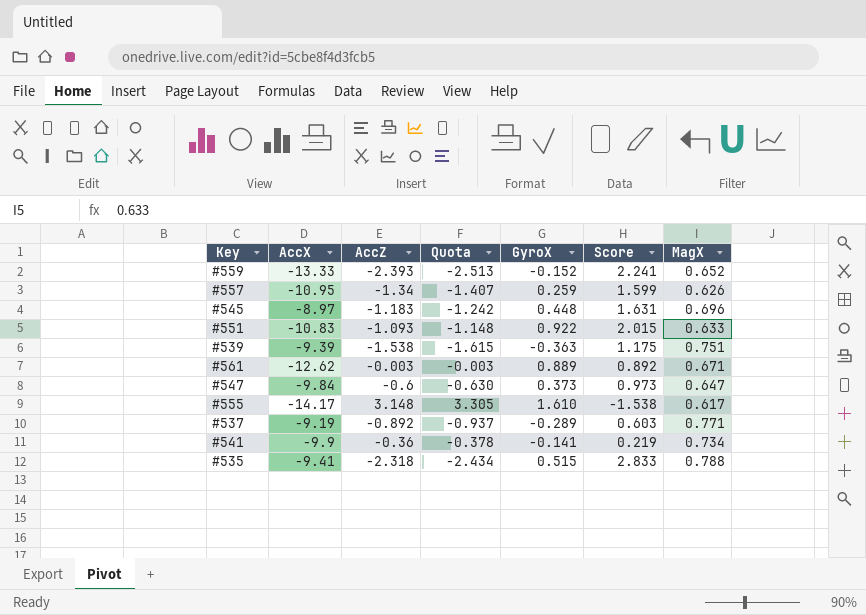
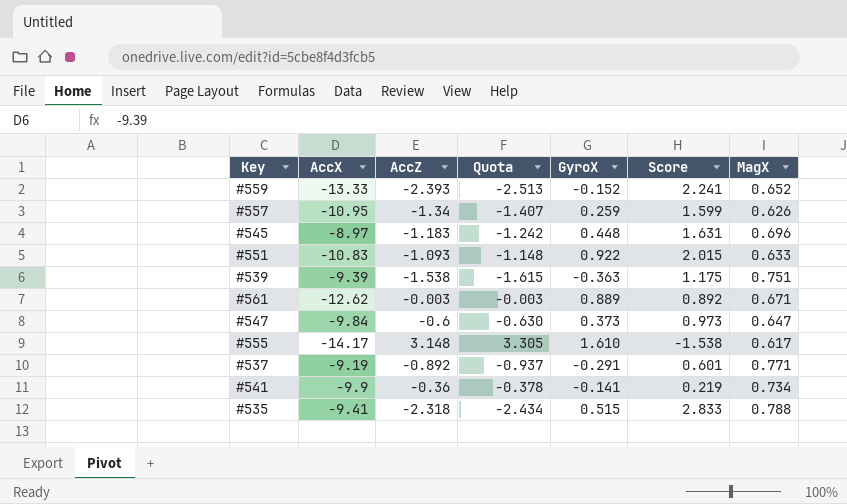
#537 | GyroX: -0.289 -> -0.291
#537 | Score: 0.603 -> 0.601

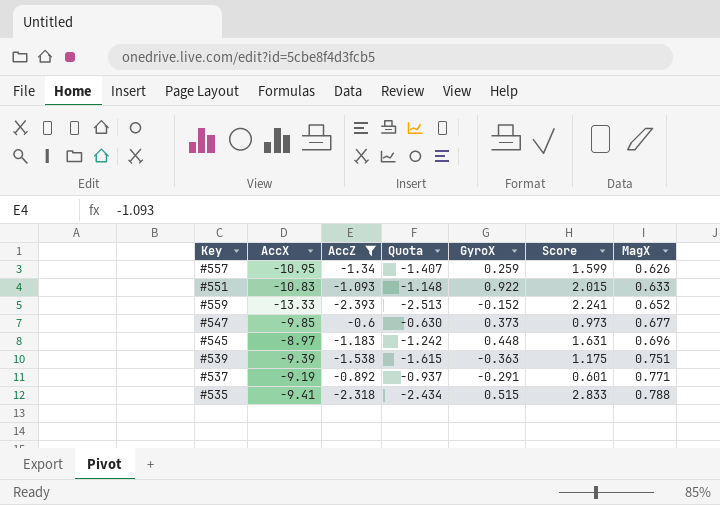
filter: none -> AccZ <= -0.6
row order: none -> MagX ascending
#547 | AccX: -9.84 -> -9.85
#547 | MagX: 0.647 -> 0.677

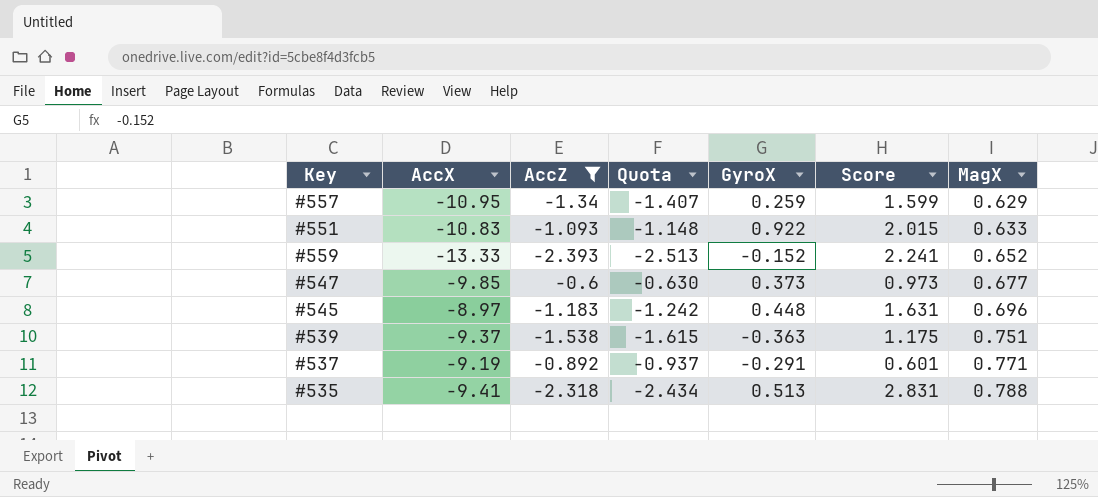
#557 | MagX: 0.626 -> 0.629
#539 | AccX: -9.39 -> -9.37
#535 | GyroX: 0.515 -> 0.513
#535 | Score: 2.833 -> 2.831

